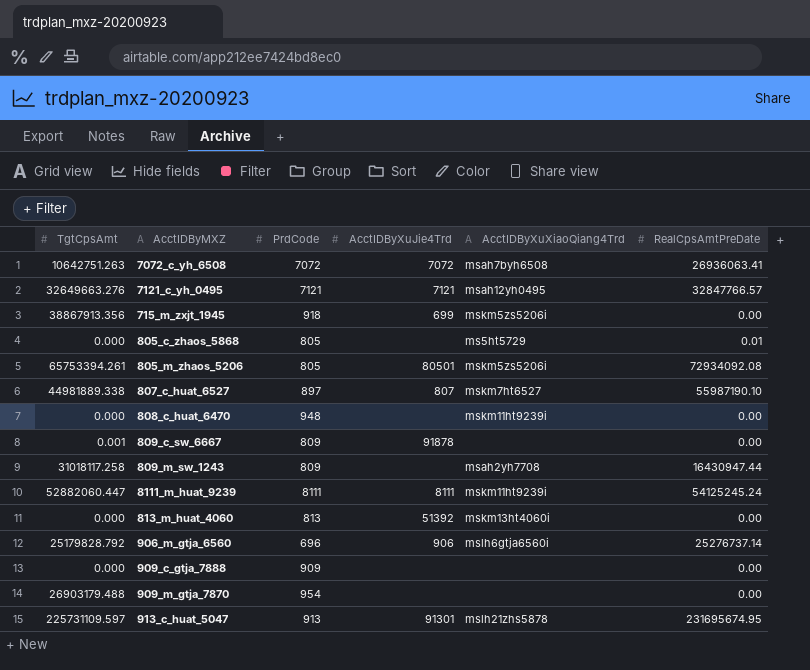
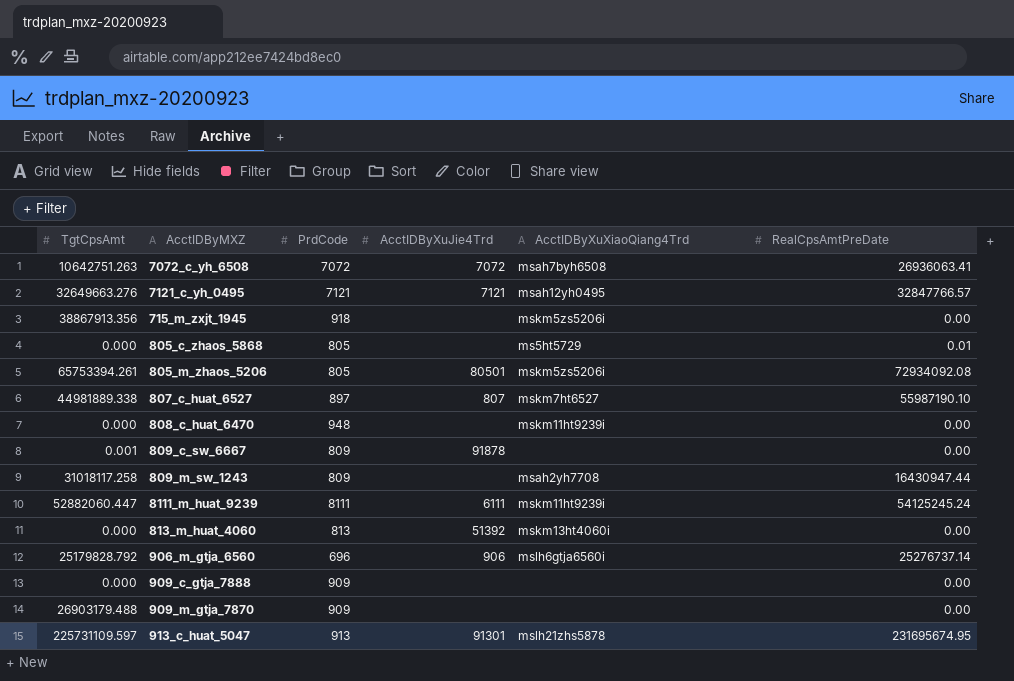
715_m_zxjt_1945 | AcctIDByXuJie4Trd: 699 -> none
8111_m_huat_9239 | AcctIDByXuJie4Trd: 8111 -> 6111
909_m_gtja_7870 | PrdCode: 954 -> 909

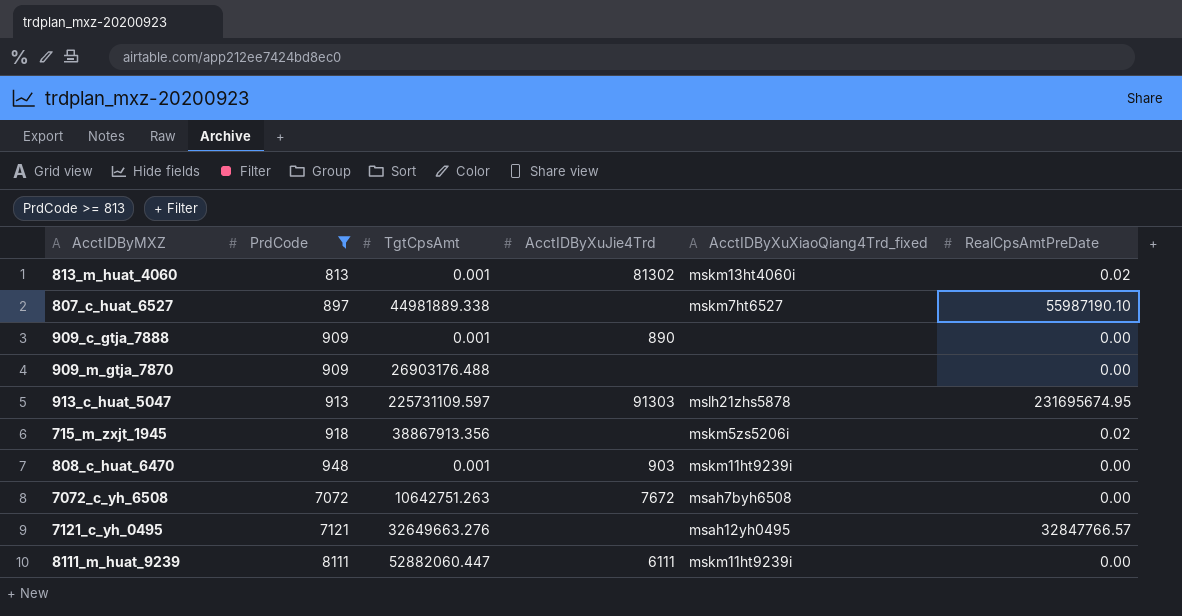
filter: none -> PrdCode >= 813
row order: none -> PrdCode ascending
column TgtCpsAmt | position: 1 -> 3
column name: AcctIDByXuXiaoQiang4Trd -> AcctIDByXuXiaoQiang4Trd_fixed
813_m_huat_4060 | TgtCpsAmt: 0.000 -> 0.001
813_m_huat_4060 | AcctIDByXuJie4Trd: 51392 -> 81302
813_m_huat_4060 | RealCpsAmtPreDate: 0.00 -> 0.02
807_c_huat_6527 | AcctIDByXuJie4Trd: 807 -> none
909_c_gtja_7888 | TgtCpsAmt: 0.000 -> 0.001
909_c_gtja_7888 | AcctIDByXuJie4Trd: none -> 890
909_m_gtja_7870 | TgtCpsAmt: 26903179.488 -> 26903176.488
913_c_huat_5047 | AcctIDByXuJie4Trd: 91301 -> 91303
715_m_zxjt_1945 | RealCpsAmtPreDate: 0.00 -> 0.02
808_c_huat_6470 | TgtCpsAmt: 0.000 -> 0.001
808_c_huat_6470 | AcctIDByXuJie4Trd: none -> 903
7072_c_yh_6508 | AcctIDByXuJie4Trd: 7072 -> 7672
7072_c_yh_6508 | RealCpsAmtPreDate: 26936063.41 -> 0.00
7121_c_yh_0495 | AcctIDByXuJie4Trd: 7121 -> none
8111_m_huat_9239 | RealCpsAmtPreDate: 54125245.24 -> 0.00

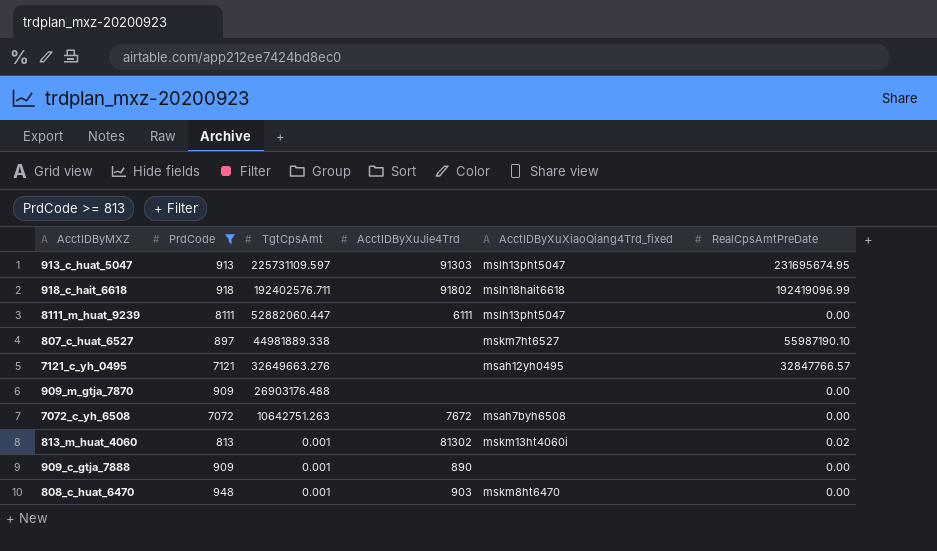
row order: PrdCode ascending -> TgtCpsAmt descending
row 715_m_zxjt_1945: 918 | 38867913.356 | none | mskm5zs5206i | 0.02 -> none
913_c_huat_5047 | AcctIDByXuXiaoQiang4Trd_fixed: mslh21zhs5878 -> mslh13pht5047
row 918_c_hait_6618: none -> 918 | 192402576.711 | 91802 | mslh18hait6618 | 192419096.99
8111_m_huat_9239 | AcctIDByXuXiaoQiang4Trd_fixed: mskm11ht9239i -> mslh13pht5047
808_c_huat_6470 | AcctIDByXuXiaoQiang4Trd_fixed: mskm11ht9239i -> mskm8ht6470

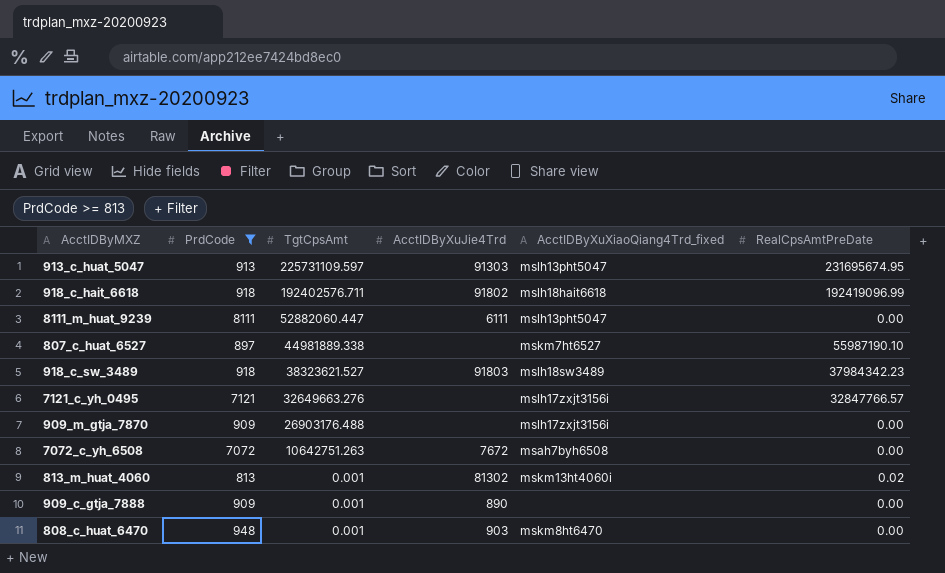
row 918_c_sw_3489: none -> 918 | 38323621.527 | 91803 | mslh18sw3489 | 37984342.23
7121_c_yh_0495 | AcctIDByXuXiaoQiang4Trd_fixed: msah12yh0495 -> mslh17zxjt3156i
909_m_gtja_7870 | AcctIDByXuXiaoQiang4Trd_fixed: none -> mslh17zxjt3156i

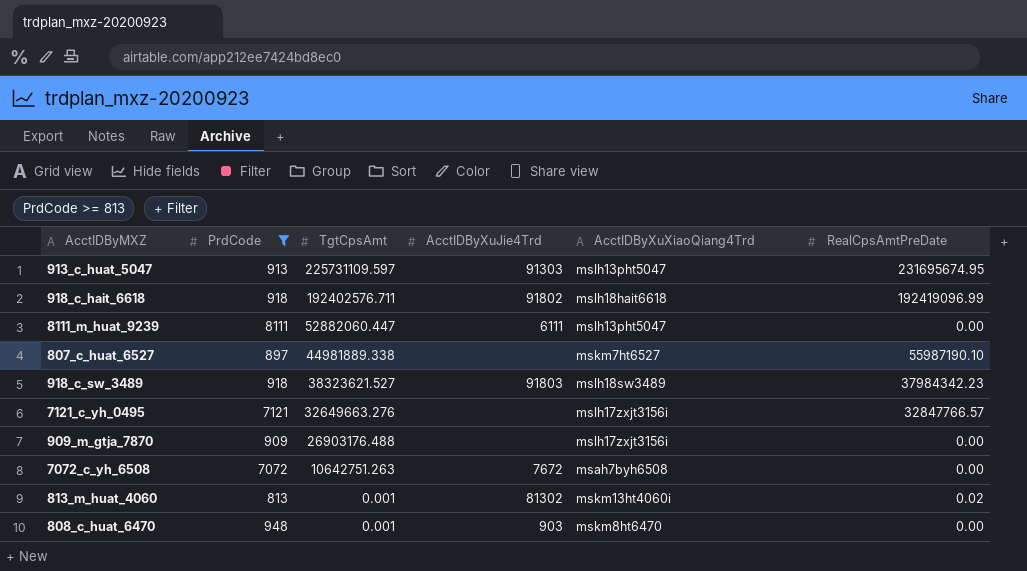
column name: AcctIDByXuXiaoQiang4Trd_fixed -> AcctIDByXuXiaoQiang4Trd
row 909_c_gtja_7888: 909 | 0.001 | 890 | none | 0.00 -> none

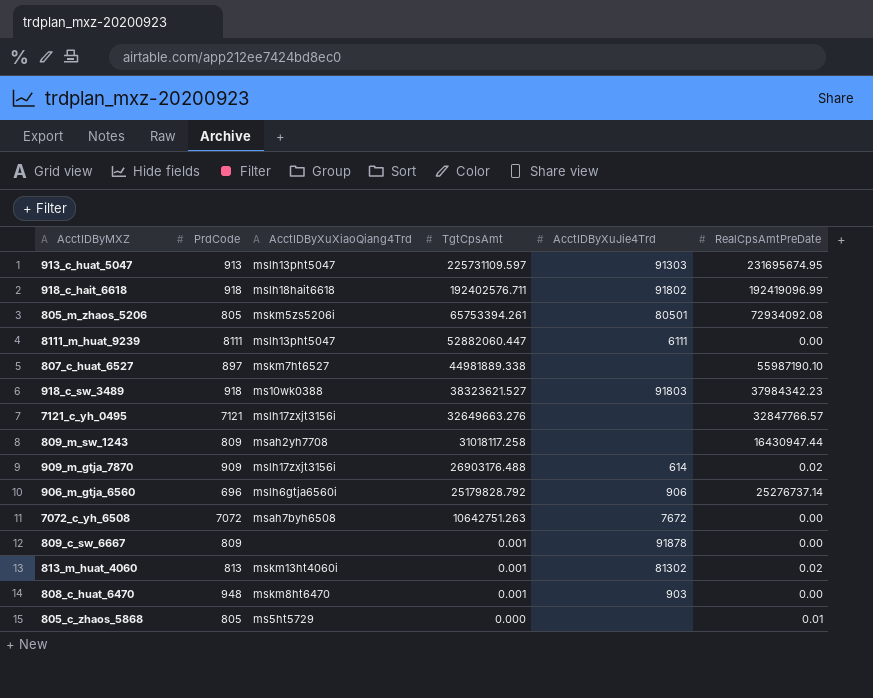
filter: PrdCode >= 813 -> none
column AcctIDByXuXiaoQiang4Trd | position: 5 -> 3
918_c_sw_3489 | AcctIDByXuXiaoQiang4Trd: mslh18sw3489 -> ms10wk0388
909_m_gtja_7870 | AcctIDByXuJie4Trd: none -> 614
909_m_gtja_7870 | RealCpsAmtPreDate: 0.00 -> 0.02

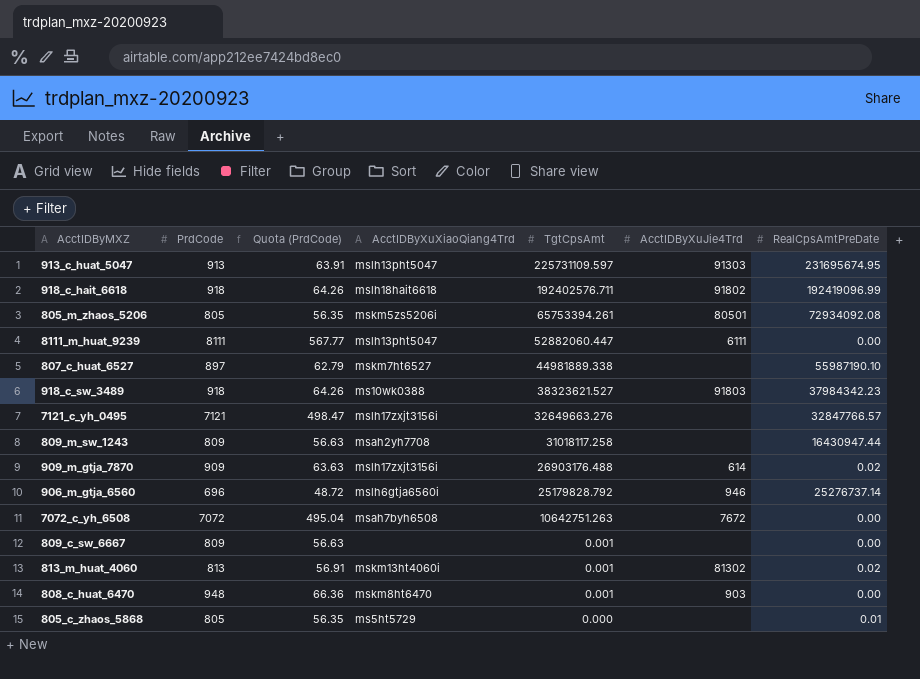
column Quota (PrdCode) | formula: none -> [PrdCode] * 0.07
906_m_gtja_6560 | AcctIDByXuJie4Trd: 906 -> 946
809_c_sw_6667 | AcctIDByXuJie4Trd: 91878 -> none

